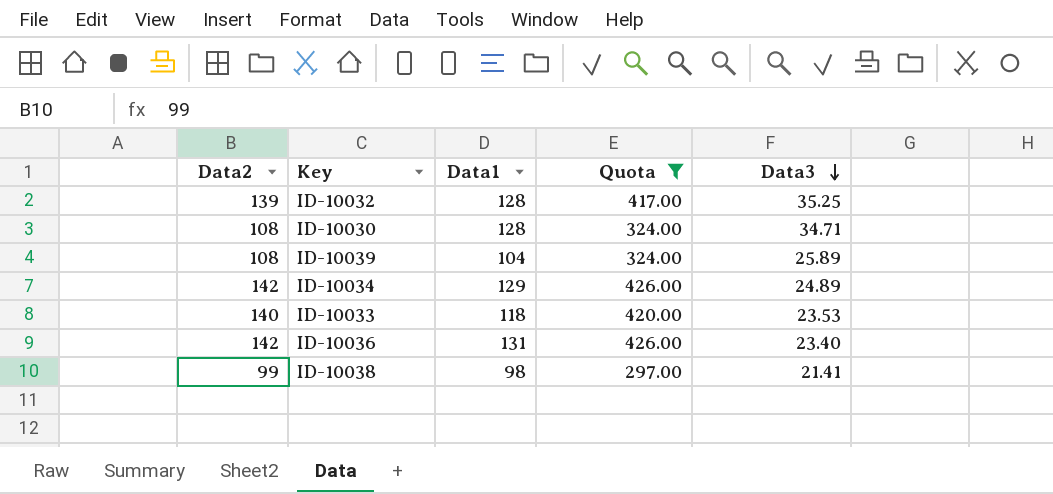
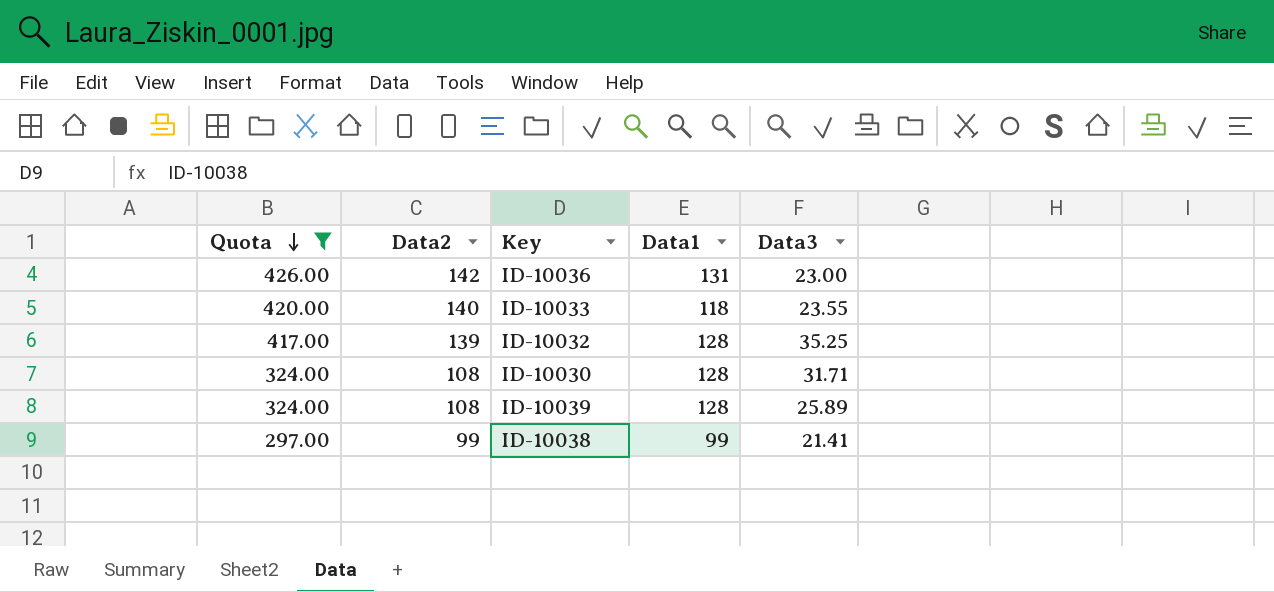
row order: Data3 descending -> Quota descending
column Quota | position: 4 -> 1
row ID-10034: 142 | 129 | 426.00 | 24.89 -> none
ID-10036 | Data3: 23.40 -> 23.00
ID-10033 | Data3: 23.53 -> 23.55
ID-10030 | Data3: 34.71 -> 31.71
ID-10039 | Data1: 104 -> 128
ID-10038 | Data1: 98 -> 99

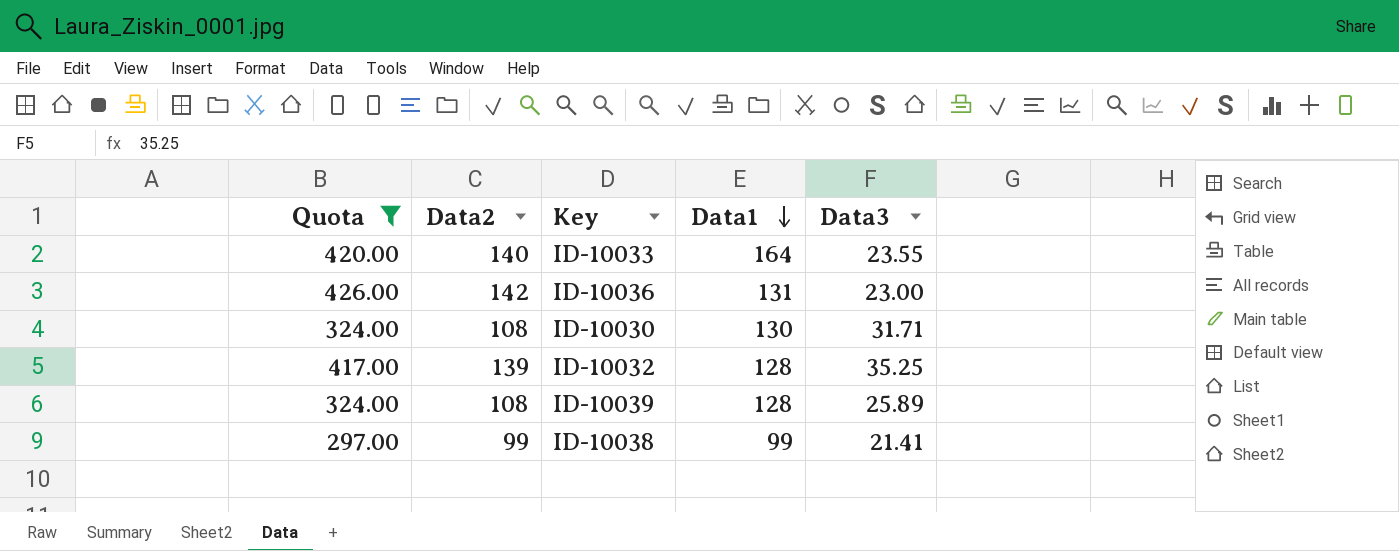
row order: Quota descending -> Data1 descending
ID-10033 | Data1: 118 -> 164
ID-10030 | Data1: 128 -> 130

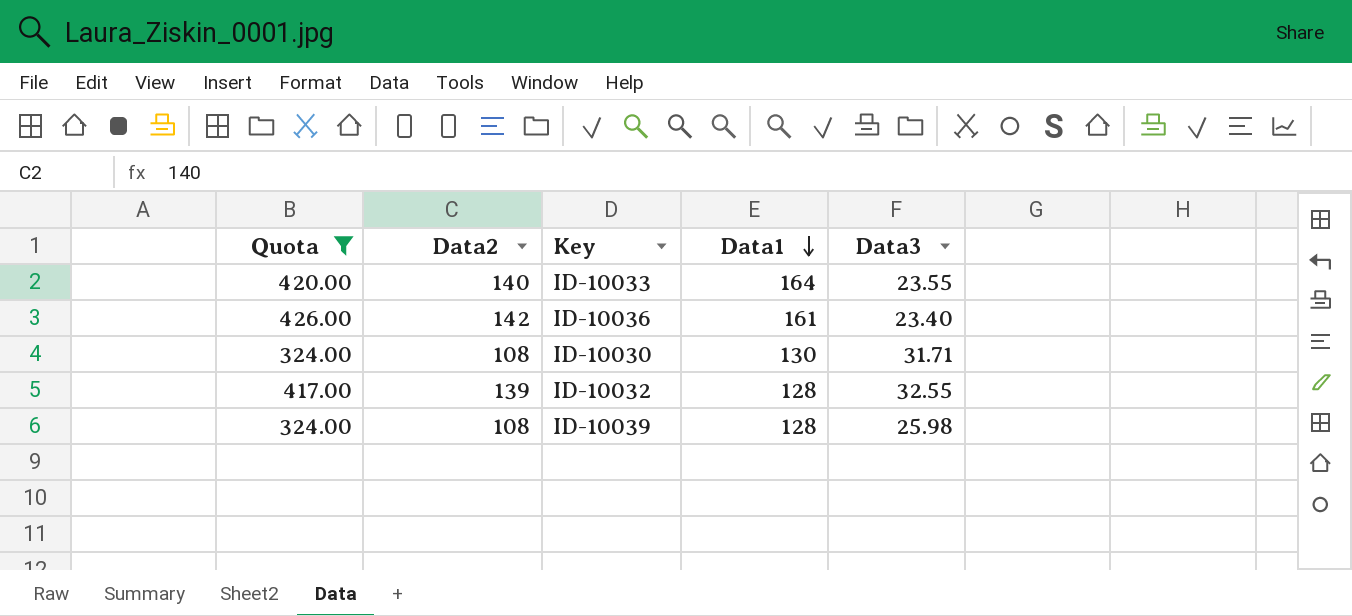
row ID-10038: 297.00 | 99 | 99 | 21.41 -> none
ID-10036 | Data1: 131 -> 161
ID-10036 | Data3: 23.00 -> 23.40
ID-10032 | Data3: 35.25 -> 32.55
ID-10039 | Data3: 25.89 -> 25.98

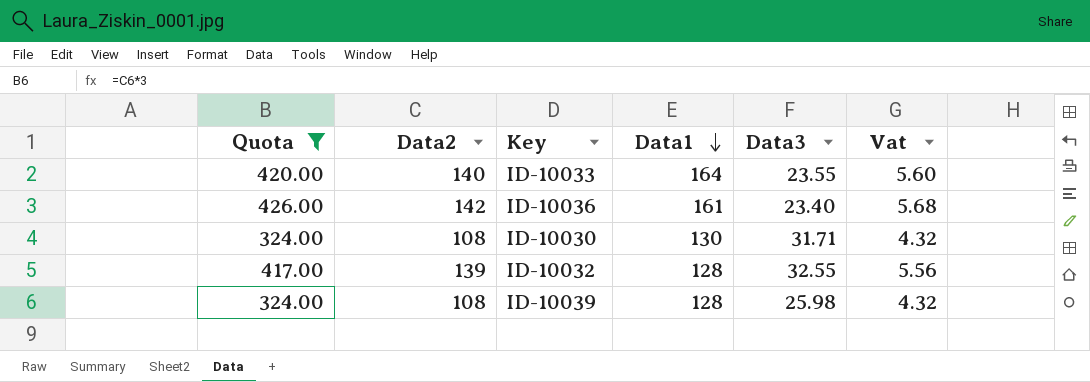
column Vat | formula: none -> [Data2] * 0.04

